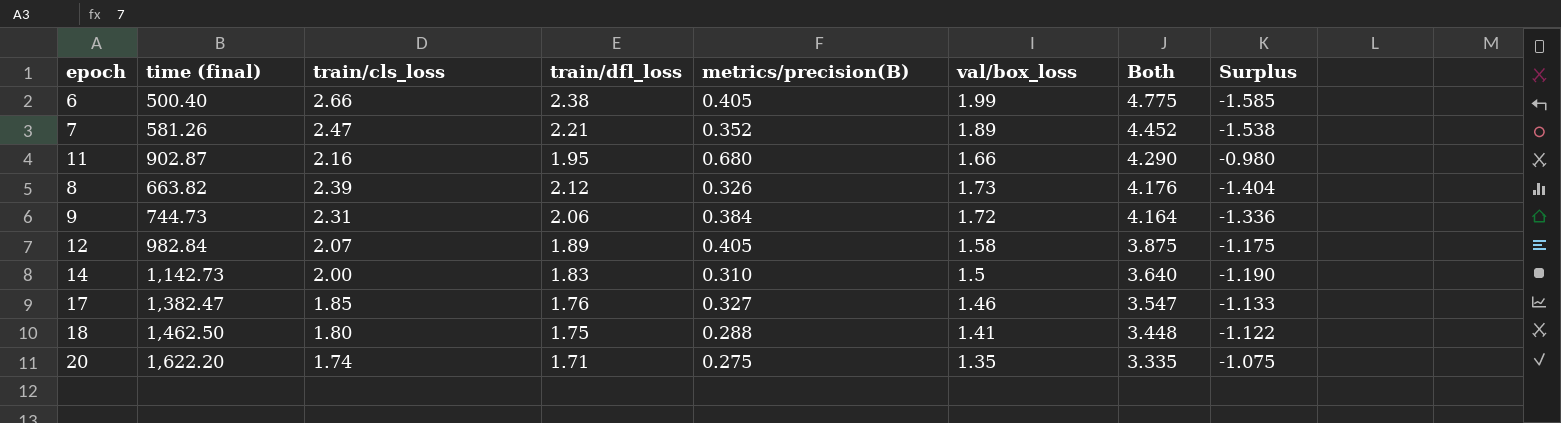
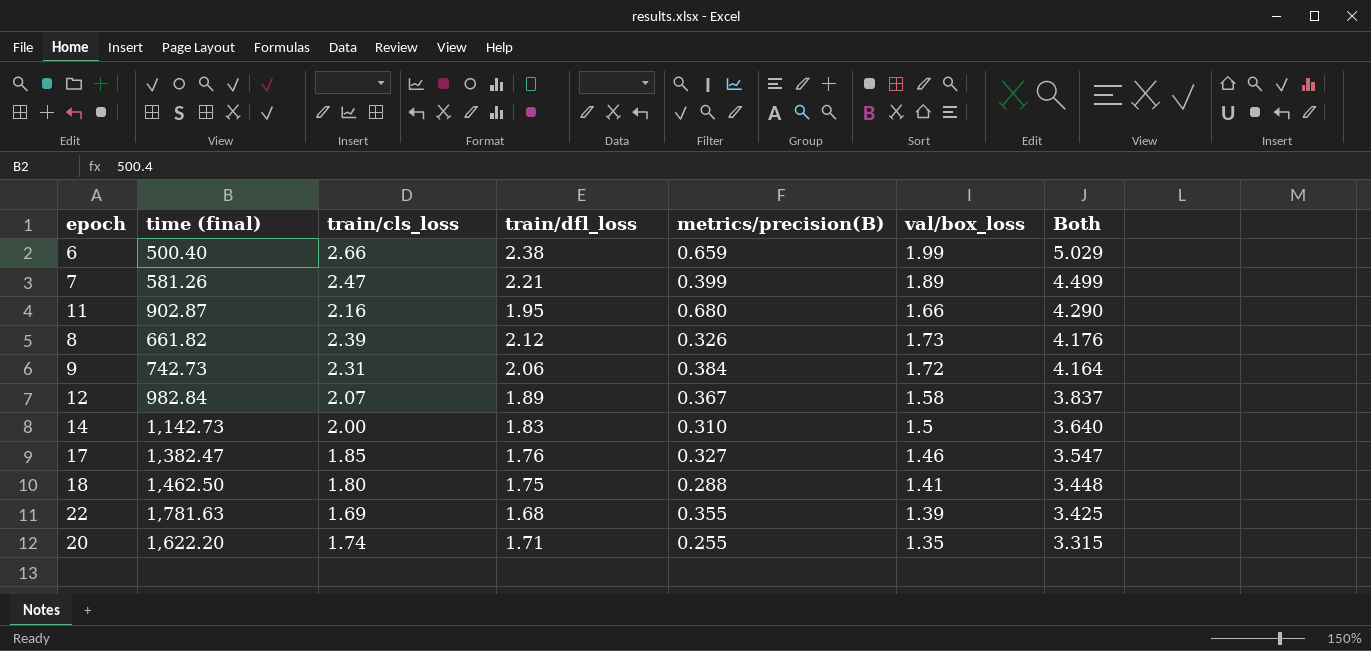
column Surplus | formula: [metrics/precision(B)] - [val/box_loss] -> none
6 | metrics/precision(B): 0.405 -> 0.659
6 | Both: 4.775 -> 5.029
7 | metrics/precision(B): 0.352 -> 0.399
7 | Both: 4.452 -> 4.499
8 | time (final): 663.82 -> 661.82
9 | time (final): 744.73 -> 742.73
12 | metrics/precision(B): 0.405 -> 0.367
12 | Both: 3.875 -> 3.837
row 22: none -> 1,781.63 | 1.69 | 1.68 | 0.355 | 1.39 | 3.425
20 | metrics/precision(B): 0.275 -> 0.255
20 | Both: 3.335 -> 3.315

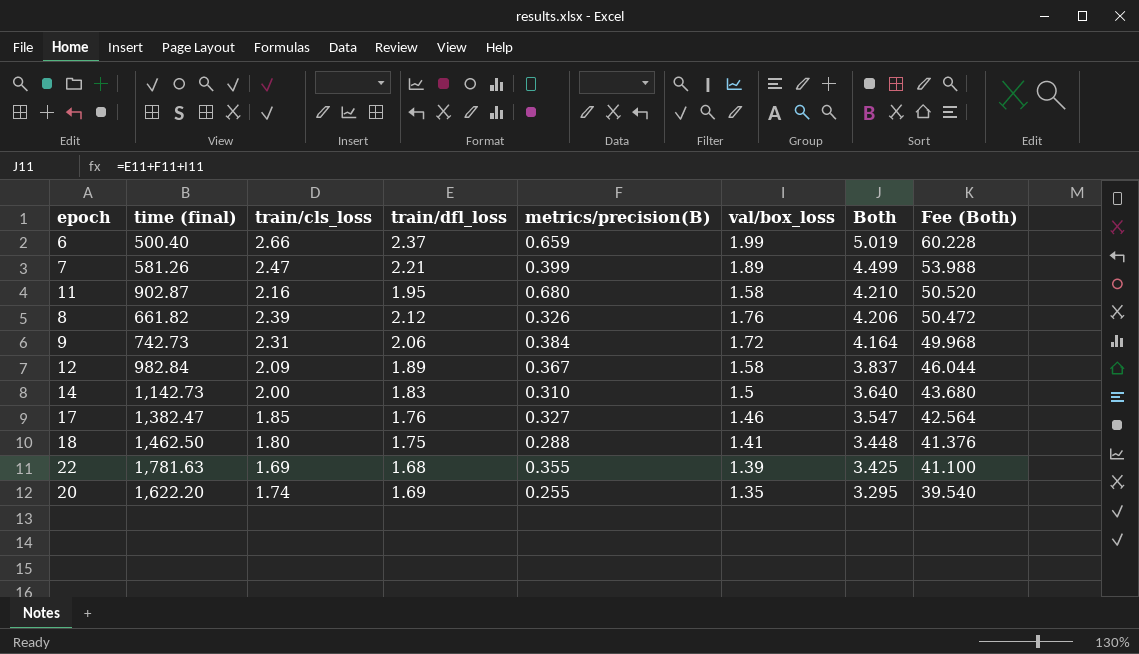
column Fee (Both) | formula: none -> [Both] * 12
6 | train/dfl_loss: 2.38 -> 2.37
6 | Both: 5.029 -> 5.019
11 | val/box_loss: 1.66 -> 1.58
11 | Both: 4.290 -> 4.210
8 | val/box_loss: 1.73 -> 1.76
8 | Both: 4.176 -> 4.206
12 | train/cls_loss: 2.07 -> 2.09
20 | train/dfl_loss: 1.71 -> 1.69
20 | Both: 3.315 -> 3.295

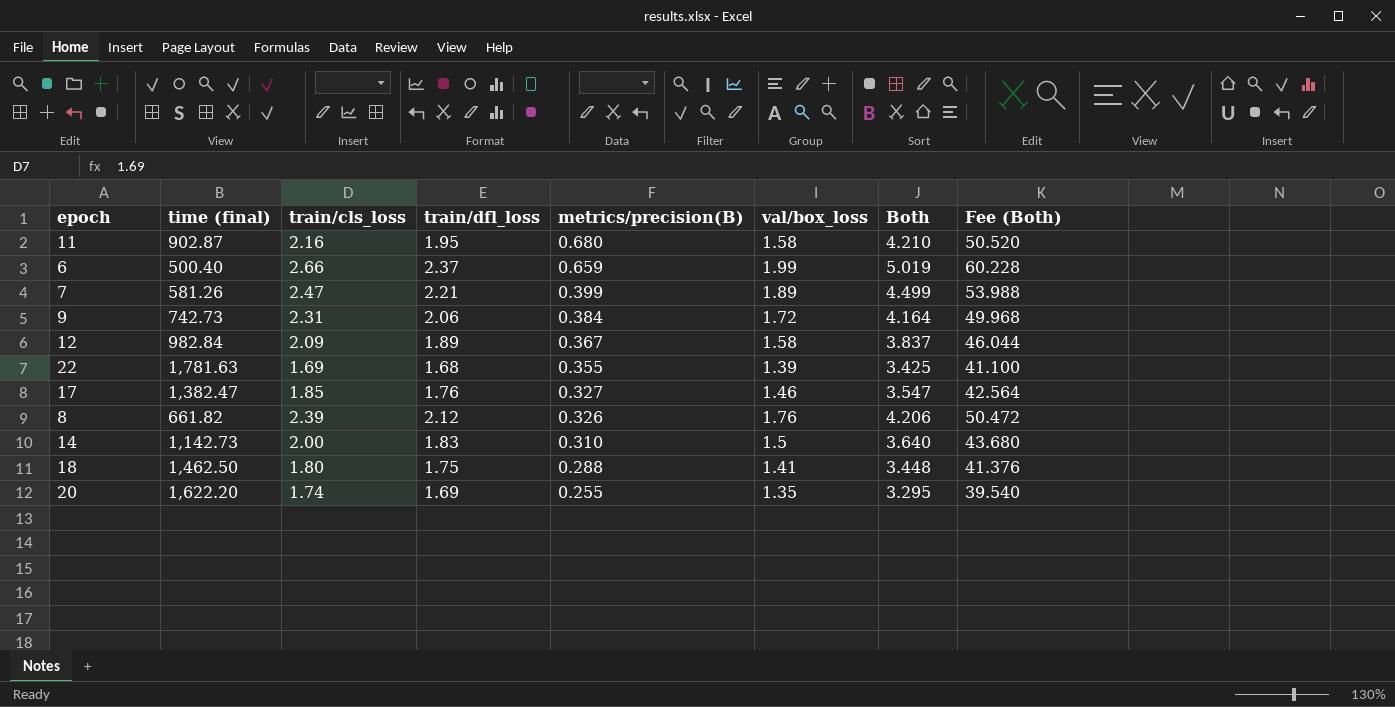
row order: Both descending -> metrics/precision(B) descending

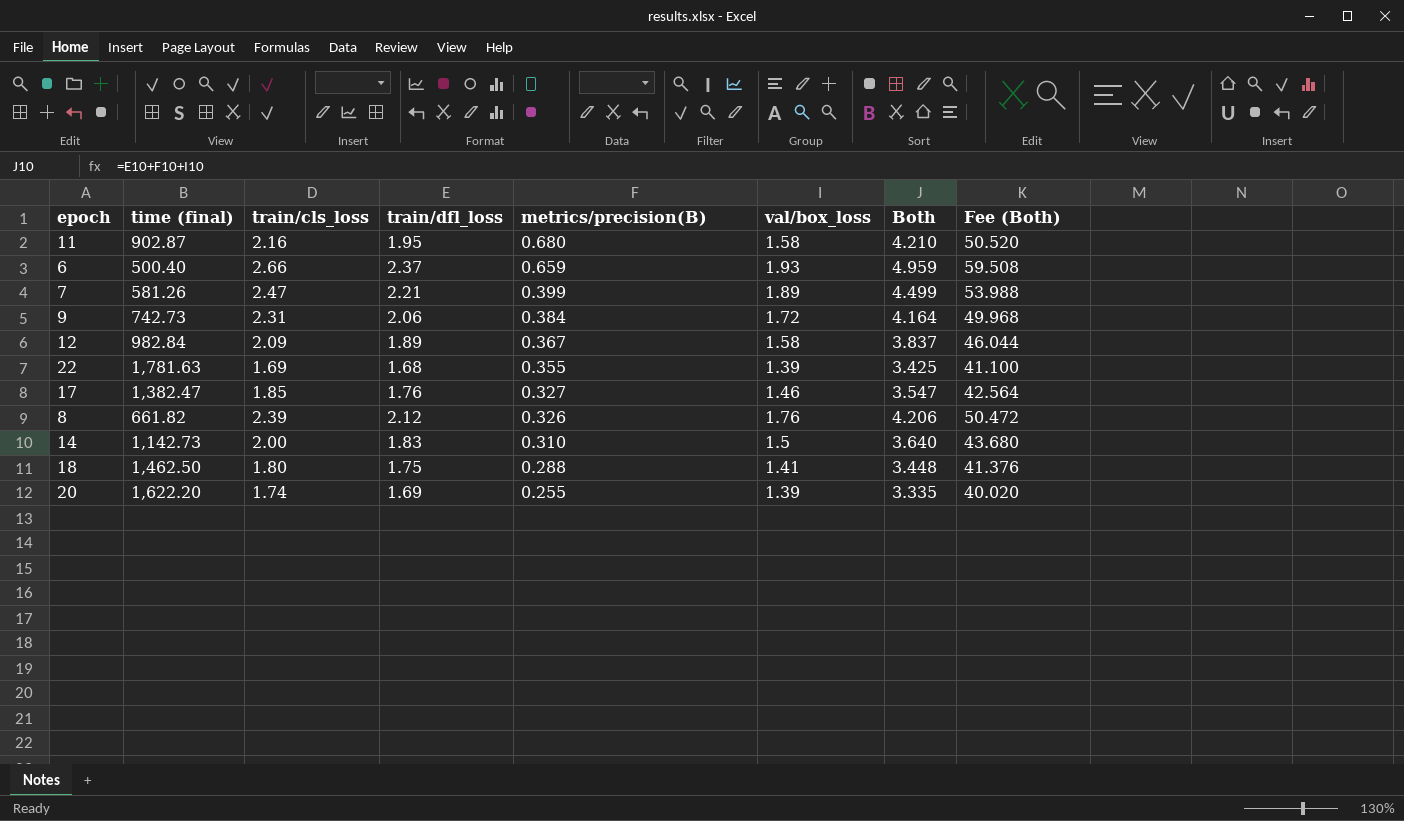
6 | val/box_loss: 1.99 -> 1.93
6 | Both: 5.019 -> 4.959
6 | Fee (Both): 60.228 -> 59.508
20 | val/box_loss: 1.35 -> 1.39
20 | Both: 3.295 -> 3.335
20 | Fee (Both): 39.540 -> 40.020

